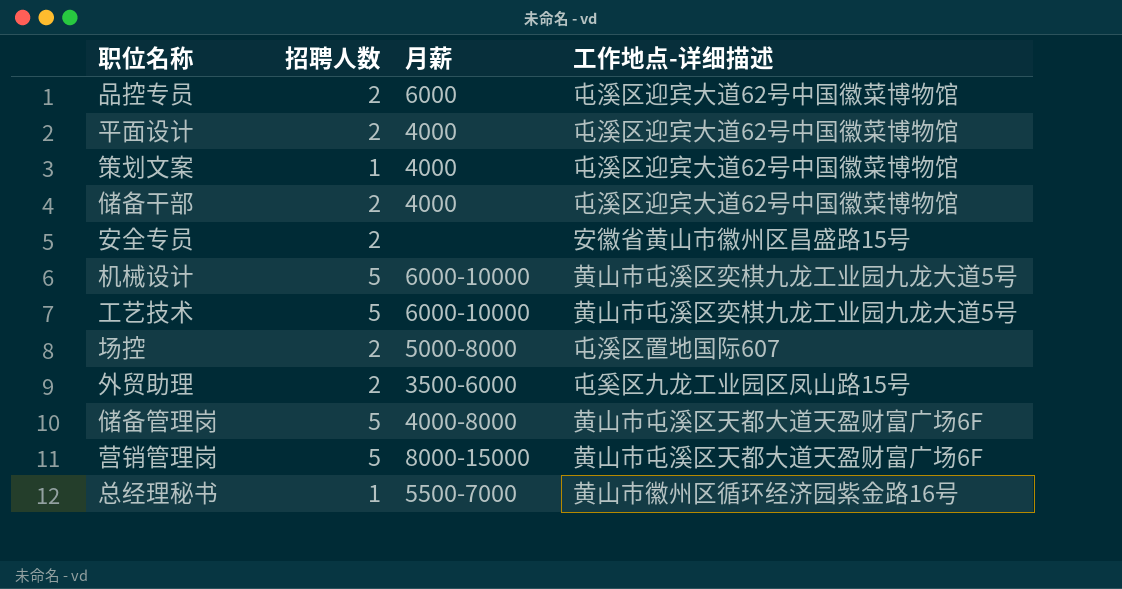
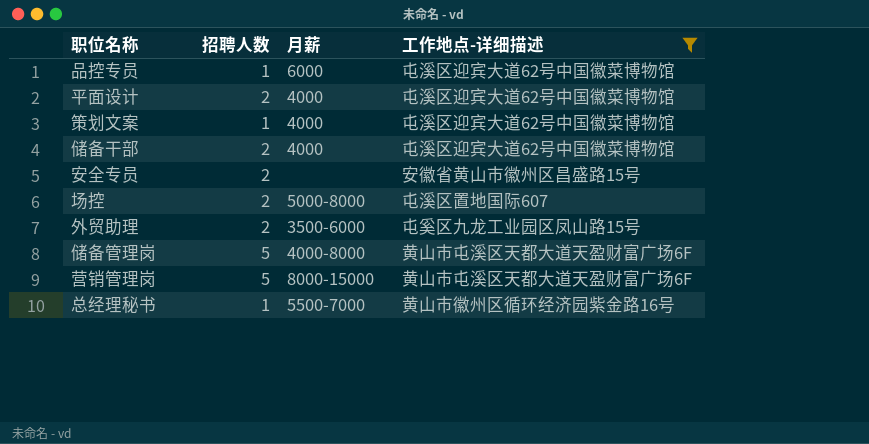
filter: none -> 工作地点-详细描述 != 黄山市屯溪区奕棋九龙工业园九龙大道5号
品控专员 | 招聘人数: 2 -> 1

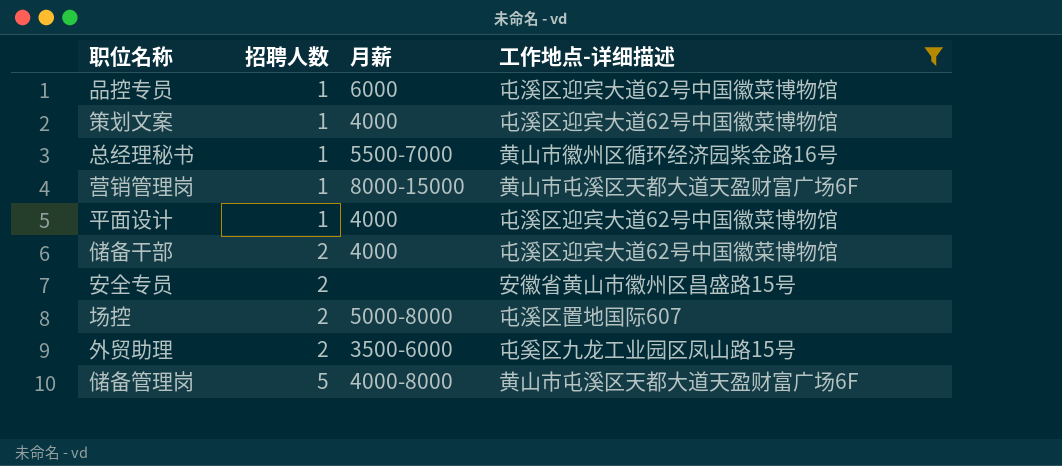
row order: none -> 招聘人数 ascending
营销管理岗 | 招聘人数: 5 -> 1
平面设计 | 招聘人数: 2 -> 1

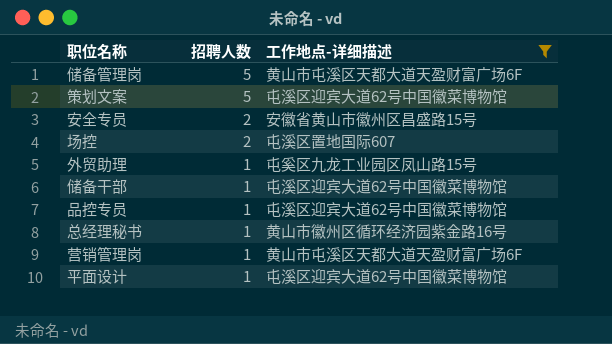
row order: 招聘人数 ascending -> 招聘人数 descending
column 月薪 | position: 3 -> none
策划文案 | 招聘人数: 1 -> 5
外贸助理 | 招聘人数: 2 -> 1
储备干部 | 招聘人数: 2 -> 1

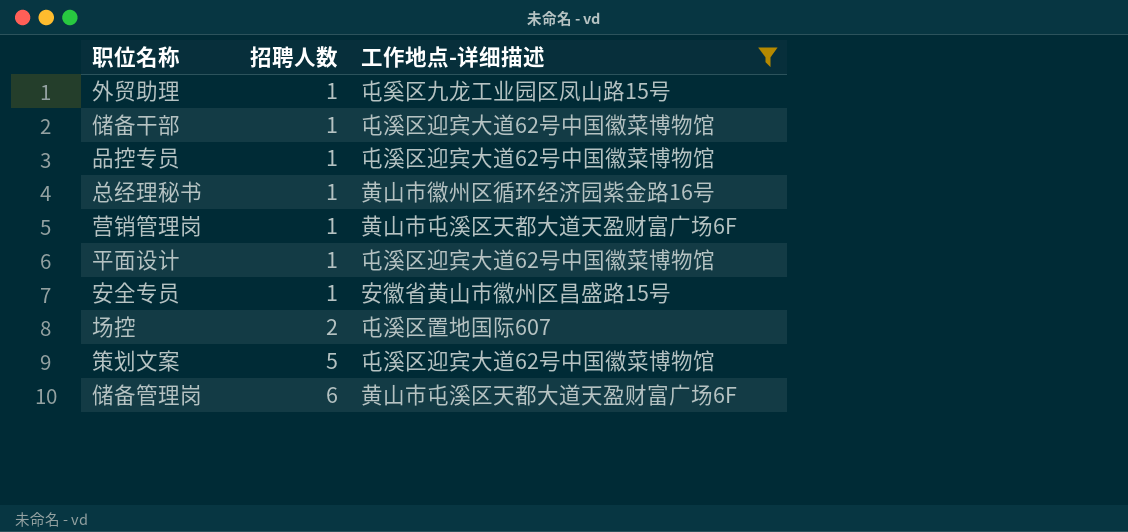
row order: 招聘人数 descending -> 招聘人数 ascending
安全专员 | 招聘人数: 2 -> 1
储备管理岗 | 招聘人数: 5 -> 6

